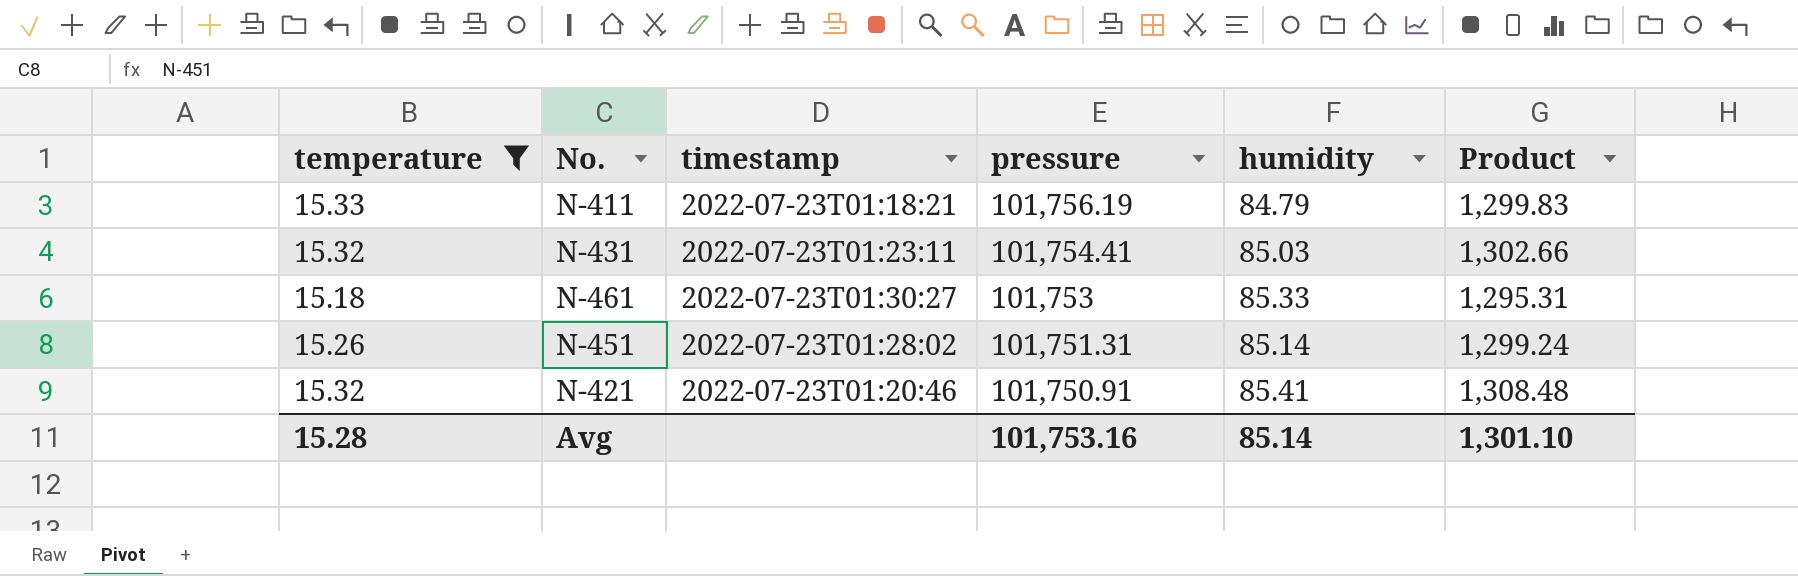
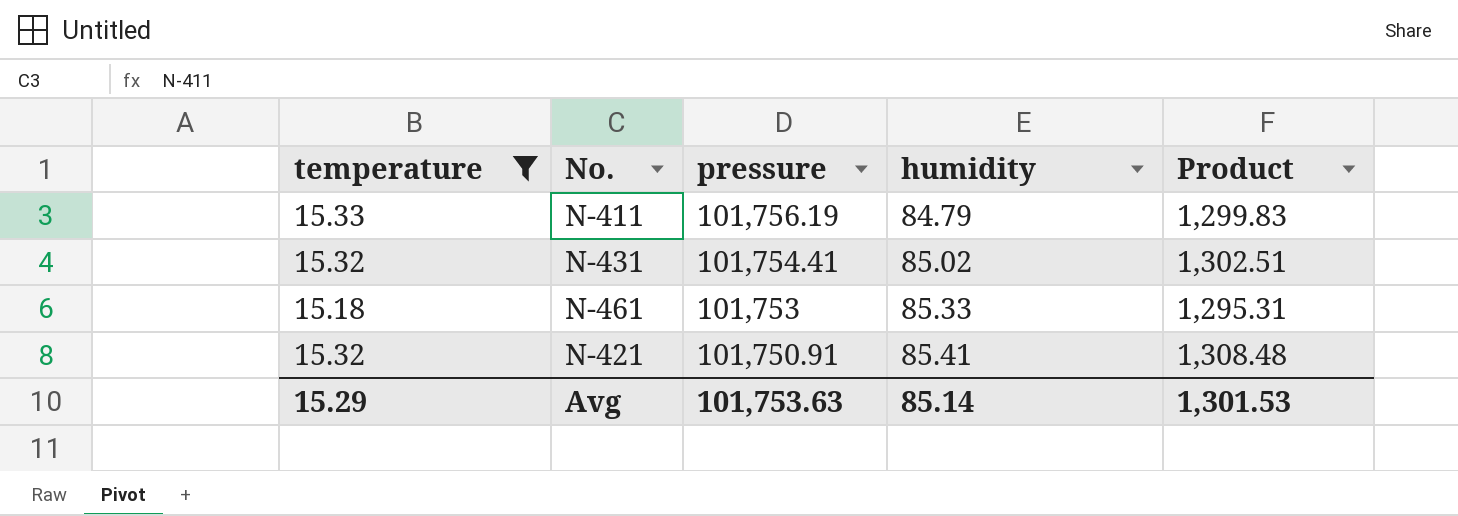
column timestamp | position: 3 -> none
row N-451: 15.26 | 2022-07-23T01:28:02 | 101,751.31 | 85.14 | 1,299.24 -> none
N-431 | humidity: 85.03 -> 85.02
N-431 | Product: 1,302.66 -> 1,302.51
Avg | temperature: 15.28 -> 15.29
Avg | pressure: 101,753.16 -> 101,753.63
Avg | Product: 1,301.10 -> 1,301.53

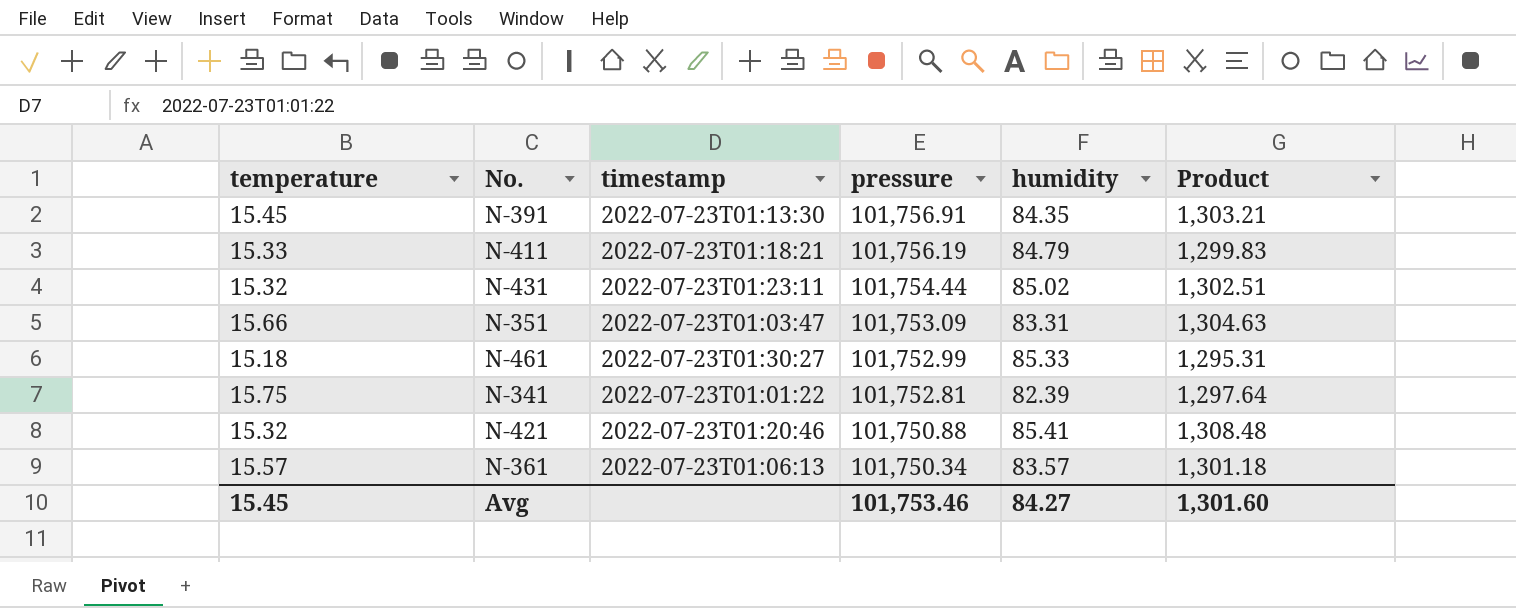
filter: temperature <= 15.33 -> none
column timestamp | position: none -> 3
N-431 | pressure: 101,754.41 -> 101,754.44
N-461 | pressure: 101,753 -> 101,752.99
N-421 | pressure: 101,750.91 -> 101,750.88
Avg | temperature: 15.29 -> 15.45
Avg | pressure: 101,753.63 -> 101,753.46
Avg | humidity: 85.14 -> 84.27
Avg | Product: 1,301.53 -> 1,301.60

